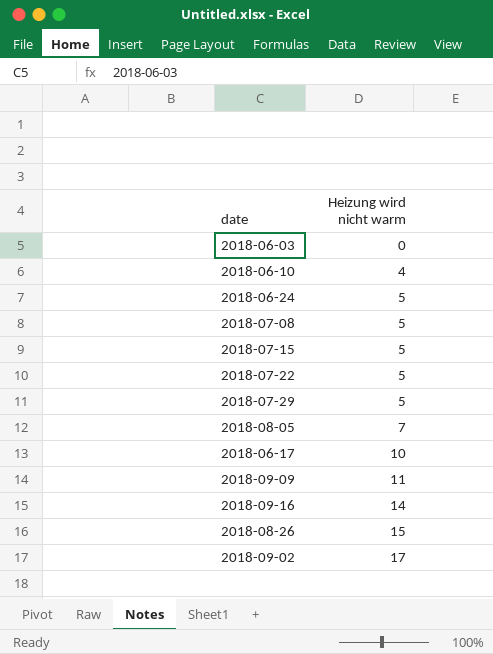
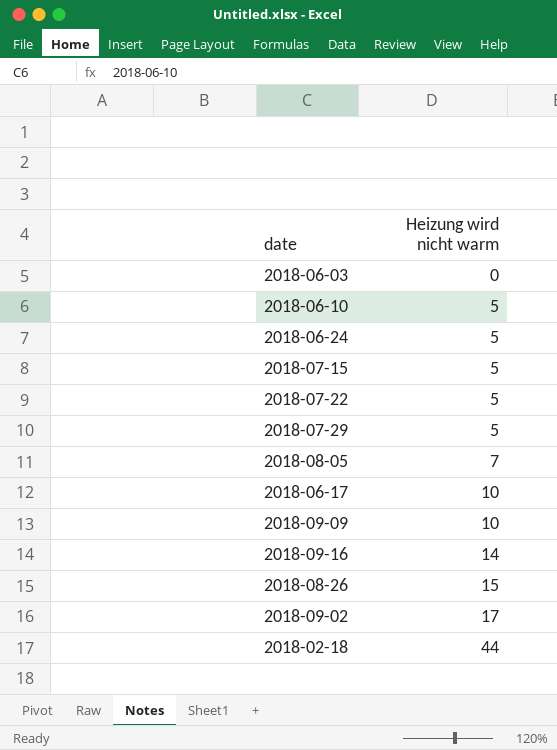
row 2018-07-08: 5 -> none
2018-06-10 | Heizung wird nicht warm: 4 -> 5
2018-09-09 | Heizung wird nicht warm: 11 -> 10
row 2018-02-18: none -> 44

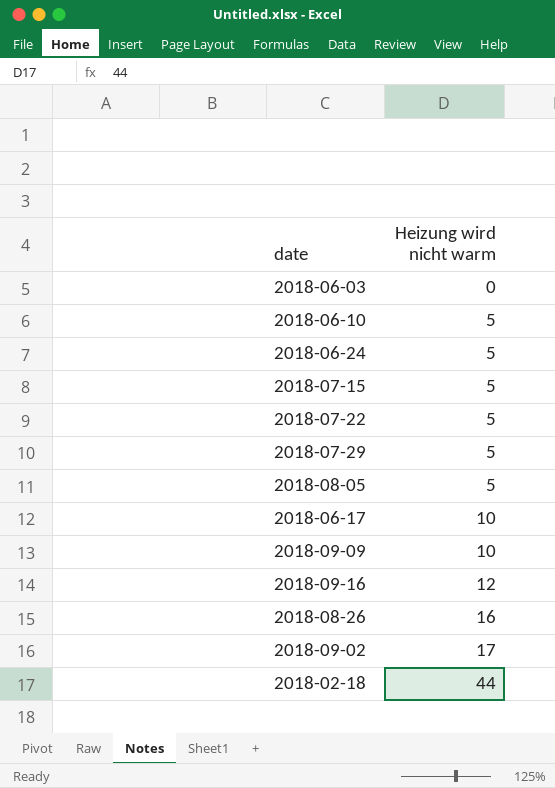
2018-08-05 | Heizung wird nicht warm: 7 -> 5
2018-09-16 | Heizung wird nicht warm: 14 -> 12
2018-08-26 | Heizung wird nicht warm: 15 -> 16

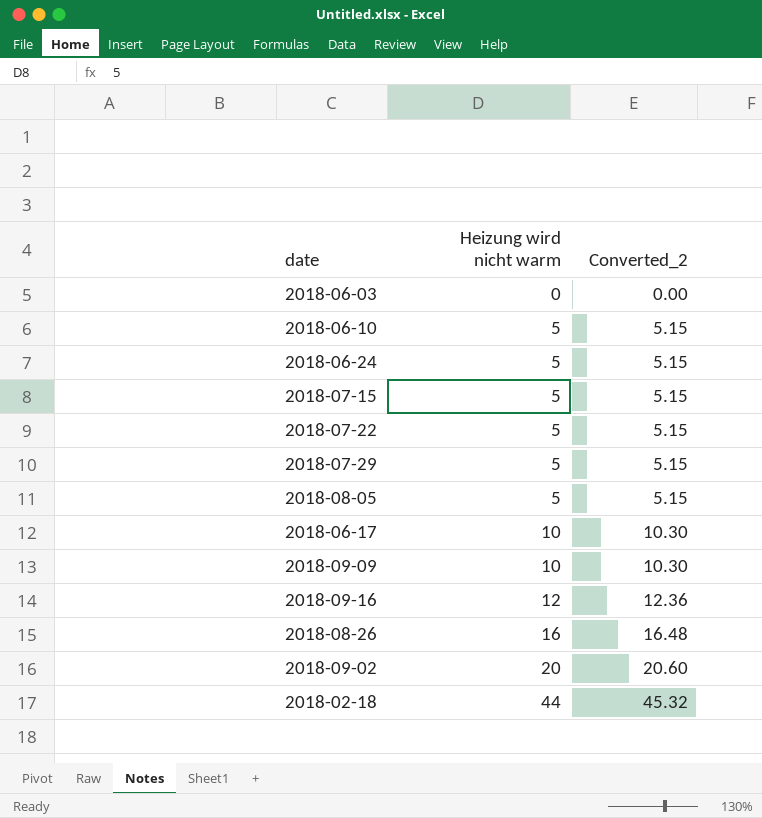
column Converted_2 | formula: none -> [Heizung wird nicht warm] * 1.03
2018-09-02 | Heizung wird nicht warm: 17 -> 20

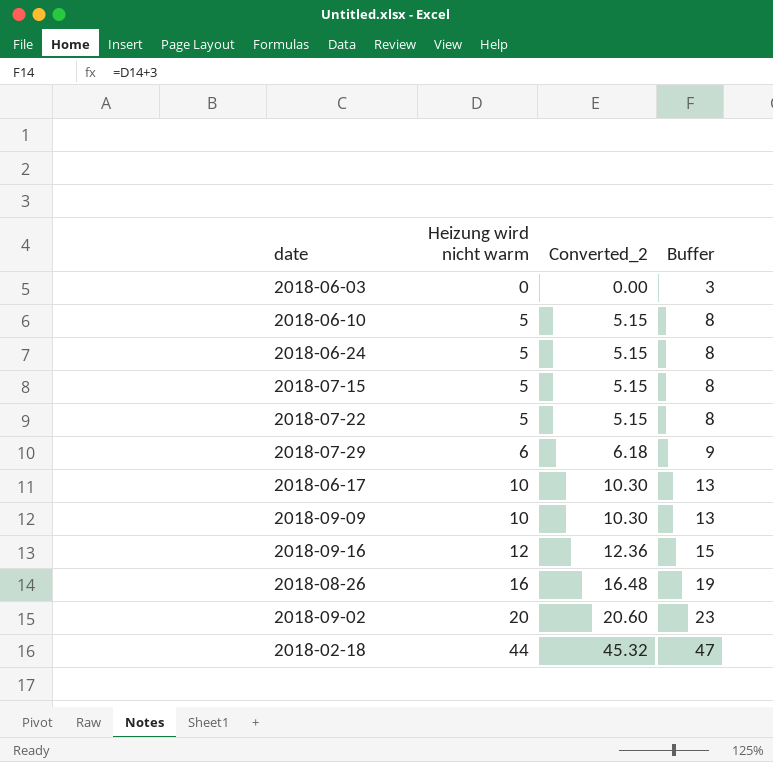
column Buffer | formula: none -> [Heizung wird nicht warm] + 3
row 2018-08-05: 5 | 5.15 -> none
2018-07-29 | Heizung wird nicht warm: 5 -> 6
2018-07-29 | Converted_2: 5.15 -> 6.18

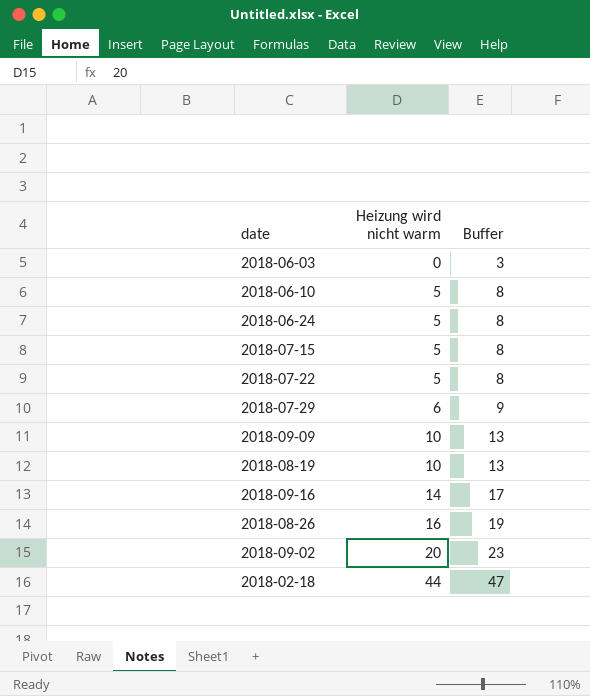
column Converted_2 | formula: [Heizung wird nicht warm] * 1.03 -> none
row 2018-06-17: 10 | 10.30 | 13 -> none
row 2018-08-19: none -> 10 | 13
2018-09-16 | Heizung wird nicht warm: 12 -> 14
2018-09-16 | Buffer: 15 -> 17

